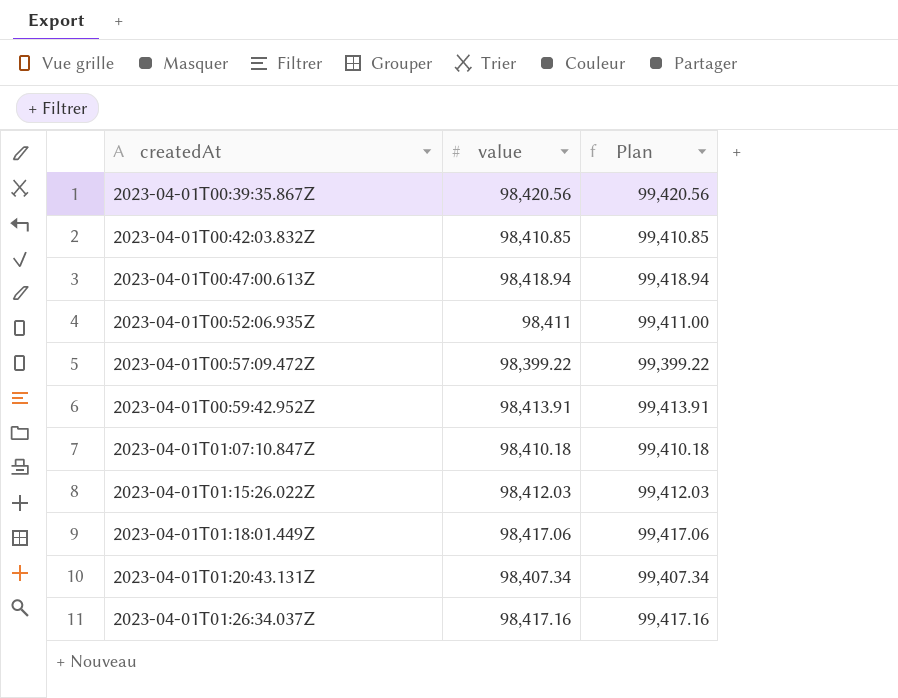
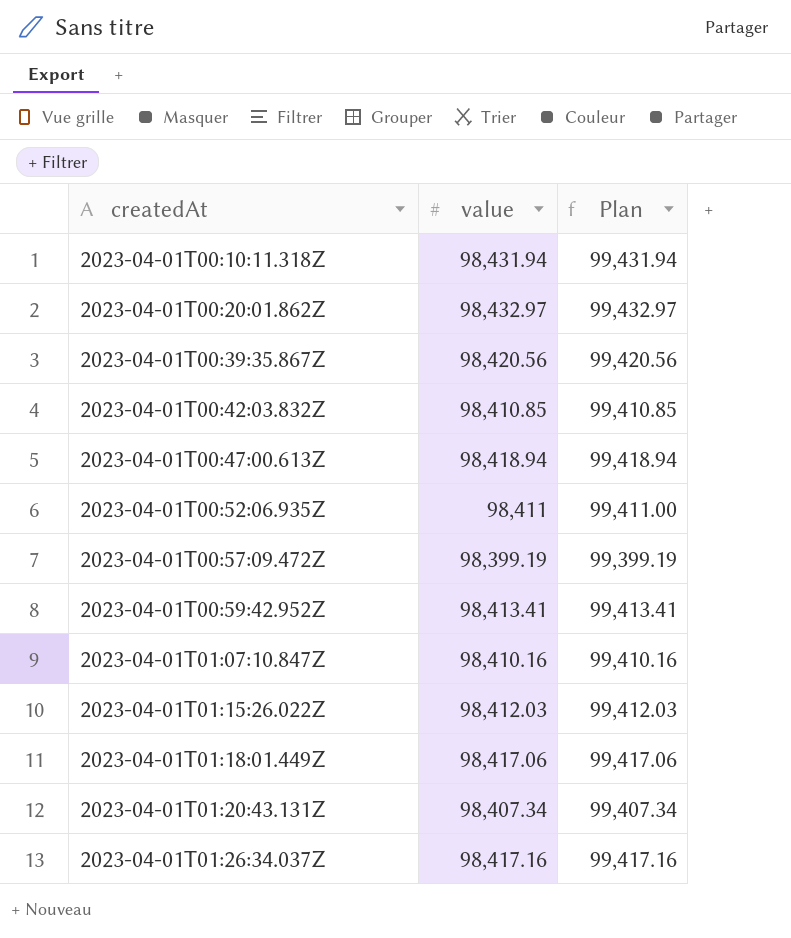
row 2023-04-01T00:10:11.318Z: none -> 98,431.94 | 99,431.94
row 2023-04-01T00:20:01.862Z: none -> 98,432.97 | 99,432.97
2023-04-01T00:57:09.472Z | value: 98,399.22 -> 98,399.19
2023-04-01T00:57:09.472Z | Plan: 99,399.22 -> 99,399.19
2023-04-01T00:59:42.952Z | value: 98,413.91 -> 98,413.41
2023-04-01T00:59:42.952Z | Plan: 99,413.91 -> 99,413.41
2023-04-01T01:07:10.847Z | value: 98,410.18 -> 98,410.16
2023-04-01T01:07:10.847Z | Plan: 99,410.18 -> 99,410.16

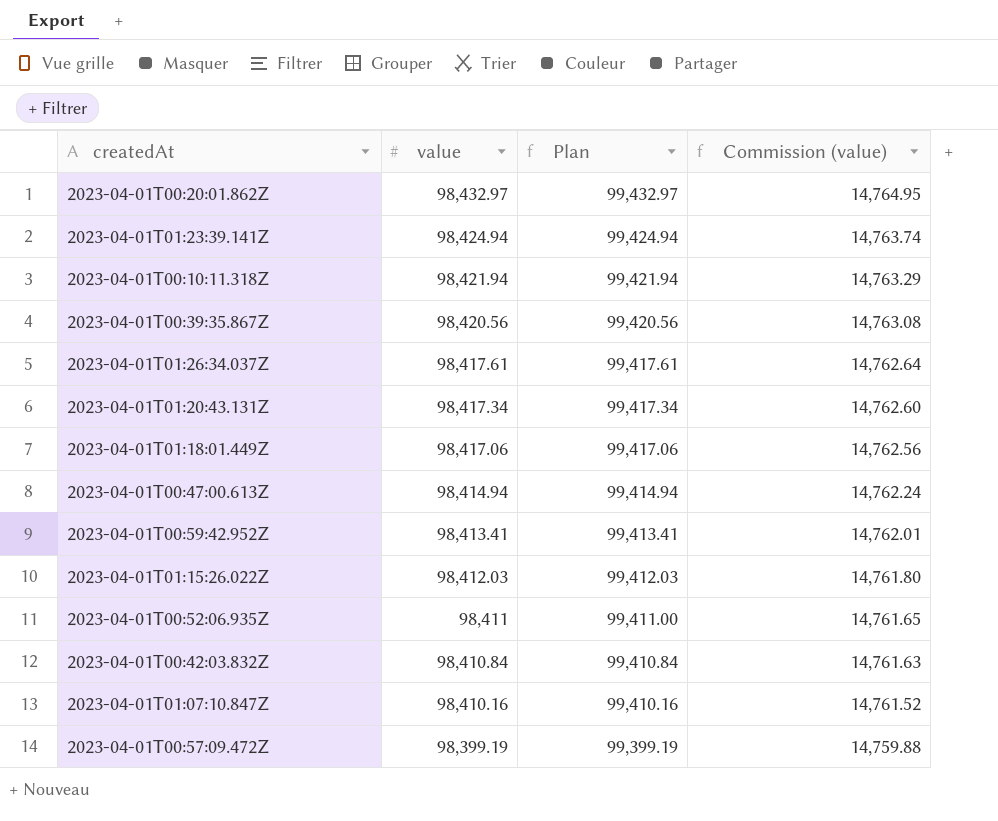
row order: createdAt ascending -> value descending
column Commission (value) | formula: none -> [value] * 0.15
row 2023-04-01T01:23:39.141Z: none -> 98,424.94 | 99,424.94 | 14,763.74
2023-04-01T00:10:11.318Z | value: 98,431.94 -> 98,421.94
2023-04-01T00:10:11.318Z | Plan: 99,431.94 -> 99,421.94
2023-04-01T01:26:34.037Z | value: 98,417.16 -> 98,417.61
2023-04-01T01:26:34.037Z | Plan: 99,417.16 -> 99,417.61
2023-04-01T01:20:43.131Z | value: 98,407.34 -> 98,417.34
2023-04-01T01:20:43.131Z | Plan: 99,407.34 -> 99,417.34
2023-04-01T00:47:00.613Z | value: 98,418.94 -> 98,414.94
2023-04-01T00:47:00.613Z | Plan: 99,418.94 -> 99,414.94
2023-04-01T00:42:03.832Z | value: 98,410.85 -> 98,410.84
2023-04-01T00:42:03.832Z | Plan: 99,410.85 -> 99,410.84

